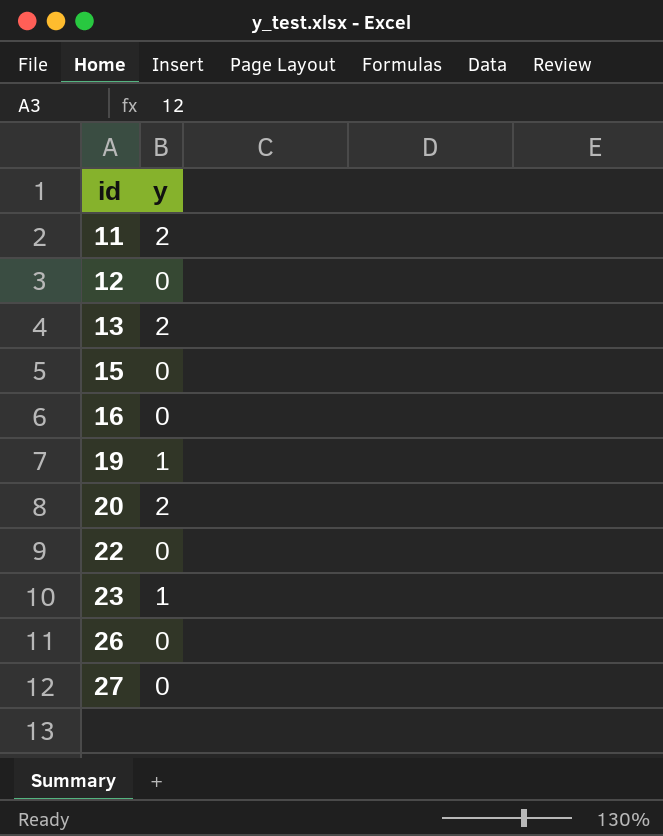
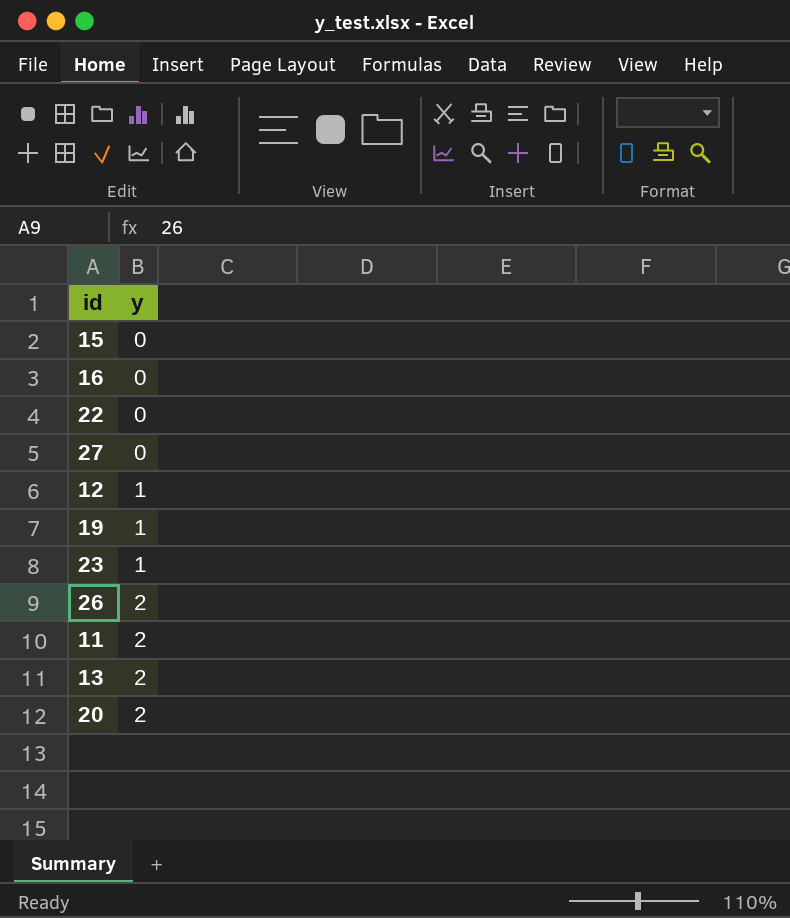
row order: id ascending -> y ascending
12 | y: 0 -> 1
26 | y: 0 -> 2

